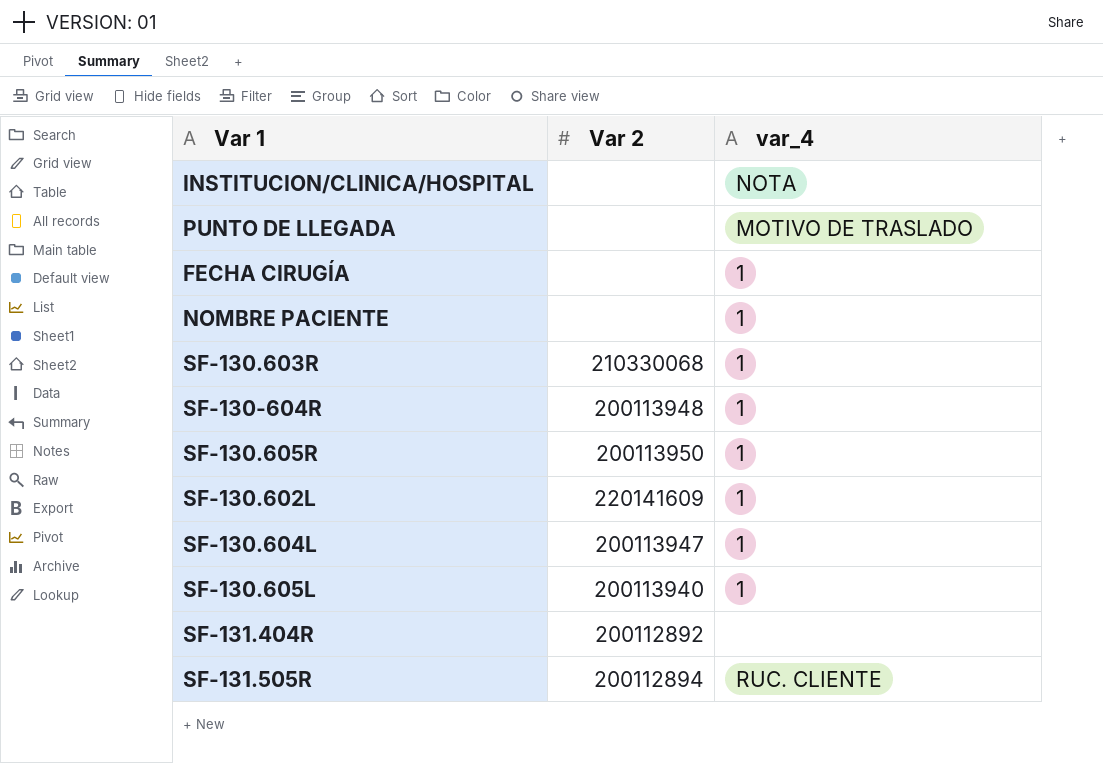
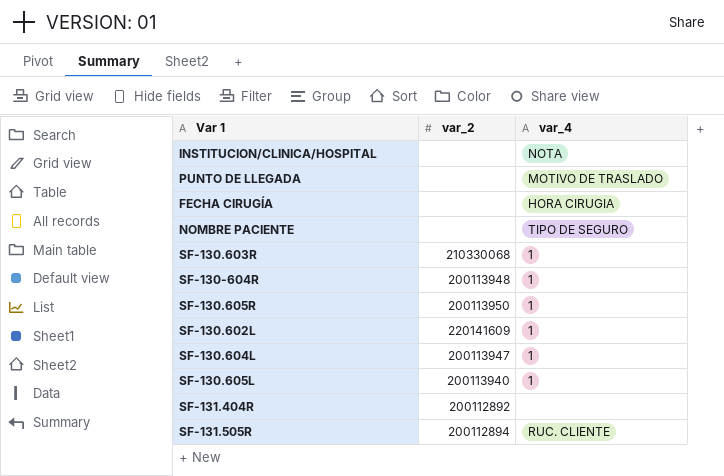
column name: Var 2 -> var_2
FECHA CIRUGÍA | var_4: 1 -> HORA CIRUGIA
NOMBRE PACIENTE | var_4: 1 -> TIPO DE SEGURO

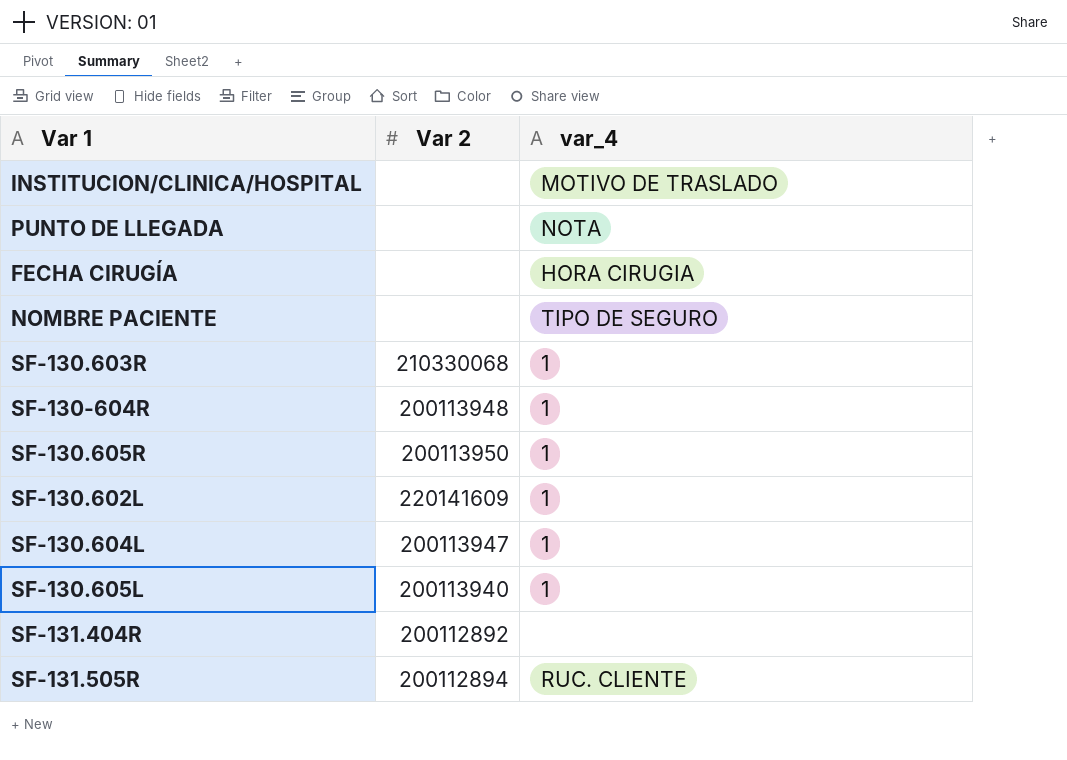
column name: var_2 -> Var 2
INSTITUCION/CLINICA/HOSPITAL | var_4: NOTA -> MOTIVO DE TRASLADO
PUNTO DE LLEGADA | var_4: MOTIVO DE TRASLADO -> NOTA

